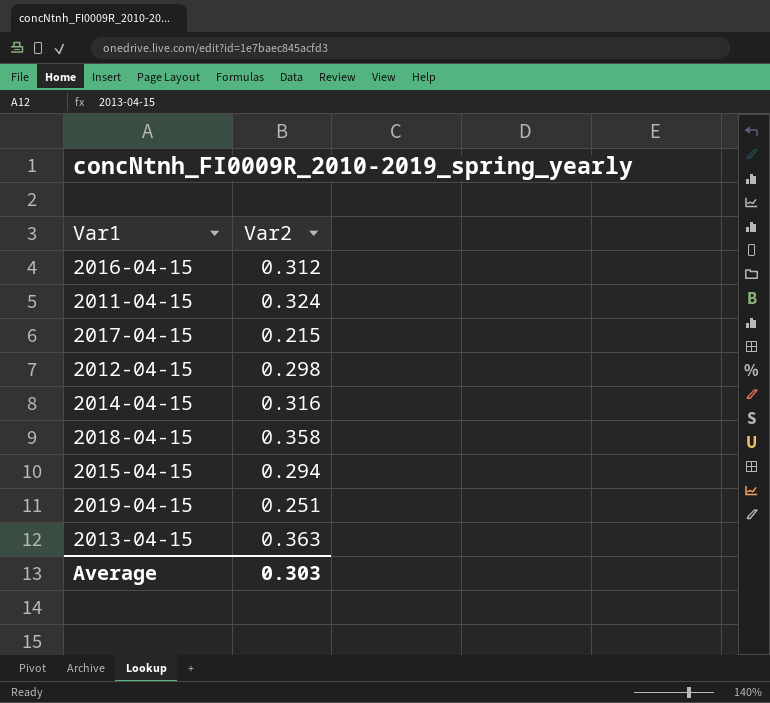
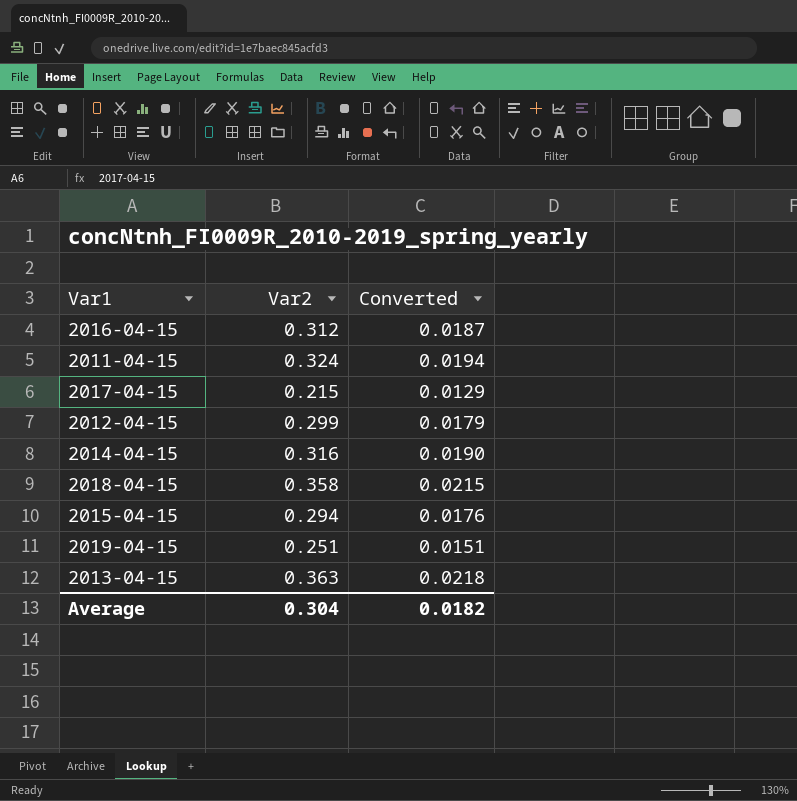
column Converted | formula: none -> [Var2] * 0.06
2012-04-15 | Var2: 0.298 -> 0.299
Average | Var2: 0.303 -> 0.304

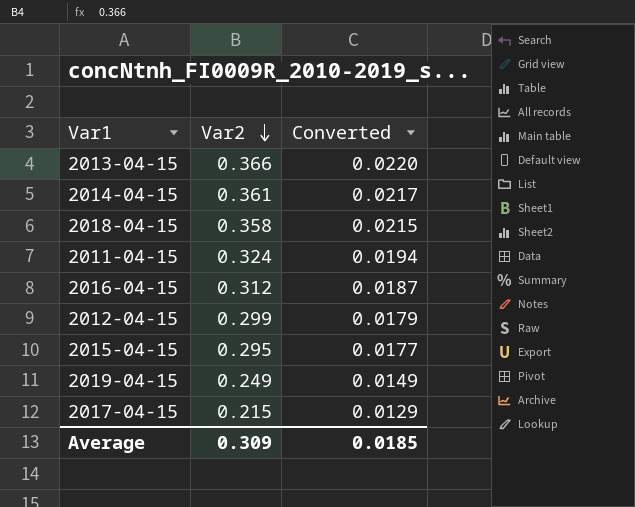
row order: none -> Var2 descending
2013-04-15 | Var2: 0.363 -> 0.366
2013-04-15 | Converted: 0.0218 -> 0.0220
2014-04-15 | Var2: 0.316 -> 0.361
2014-04-15 | Converted: 0.0190 -> 0.0217
2015-04-15 | Var2: 0.294 -> 0.295
2015-04-15 | Converted: 0.0176 -> 0.0177
2019-04-15 | Var2: 0.251 -> 0.249
2019-04-15 | Converted: 0.0151 -> 0.0149
Average | Var2: 0.304 -> 0.309
Average | Converted: 0.0182 -> 0.0185

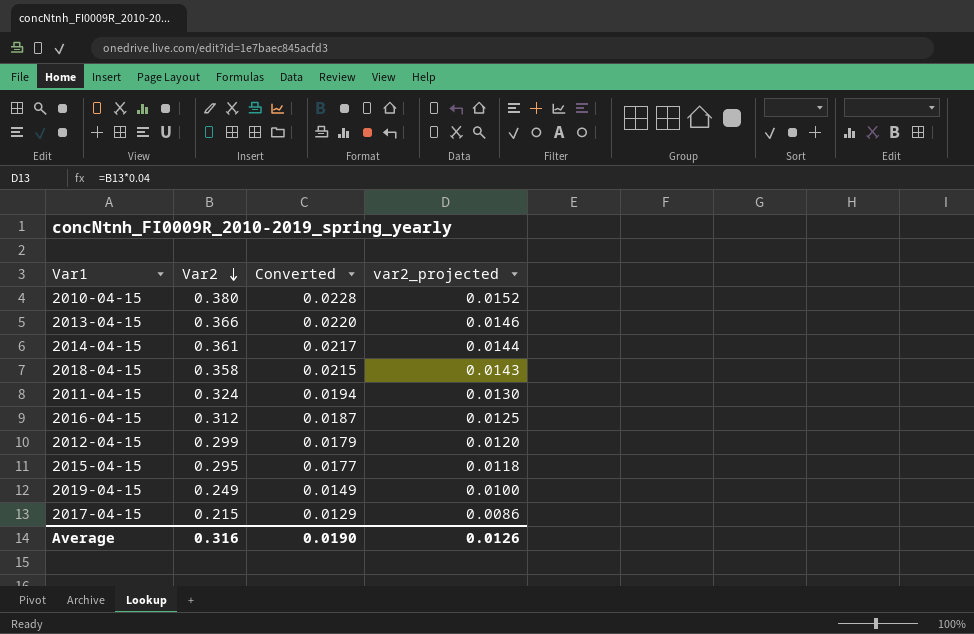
column var2_projected | formula: none -> [Var2] * 0.04
row 2010-04-15: none -> 0.380 | 0.0228 | 0.0152
Average | Var2: 0.309 -> 0.316
Average | Converted: 0.0185 -> 0.0190

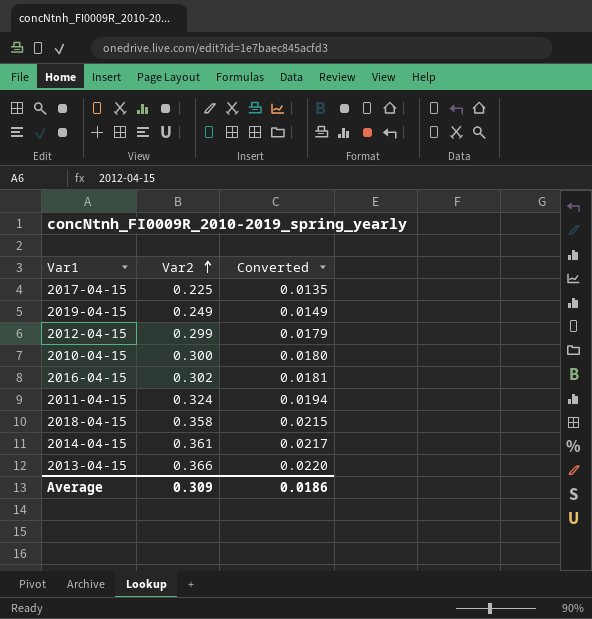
row order: Var2 descending -> Var2 ascending
column var2_projected | formula: [Var2] * 0.04 -> none
row 2015-04-15: 0.295 | 0.0177 | 0.0118 -> none
2017-04-15 | Var2: 0.215 -> 0.225
2017-04-15 | Converted: 0.0129 -> 0.0135
2010-04-15 | Var2: 0.380 -> 0.300
2010-04-15 | Converted: 0.0228 -> 0.0180
2016-04-15 | Var2: 0.312 -> 0.302
2016-04-15 | Converted: 0.0187 -> 0.0181
Average | Var2: 0.316 -> 0.309
Average | Converted: 0.0190 -> 0.0186

